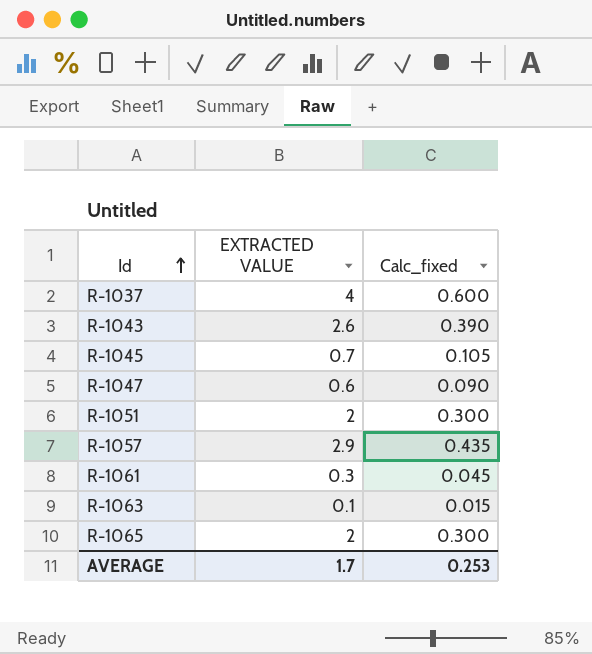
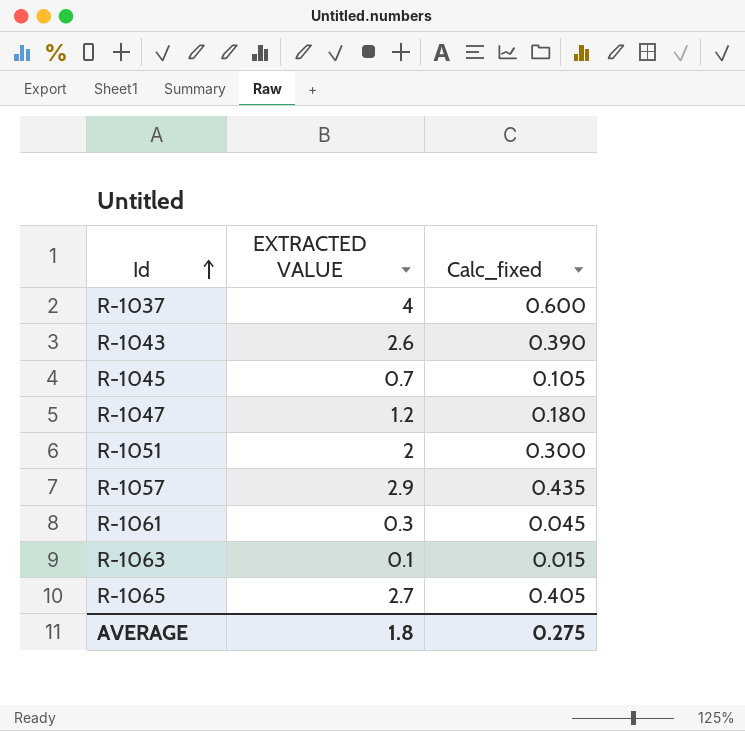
R-1047 | EXTRACTED VALUE: 0.6 -> 1.2
R-1047 | Calc_fixed: 0.090 -> 0.180
R-1065 | EXTRACTED VALUE: 2 -> 2.7
R-1065 | Calc_fixed: 0.300 -> 0.405
AVERAGE | EXTRACTED VALUE: 1.7 -> 1.8
AVERAGE | Calc_fixed: 0.253 -> 0.275

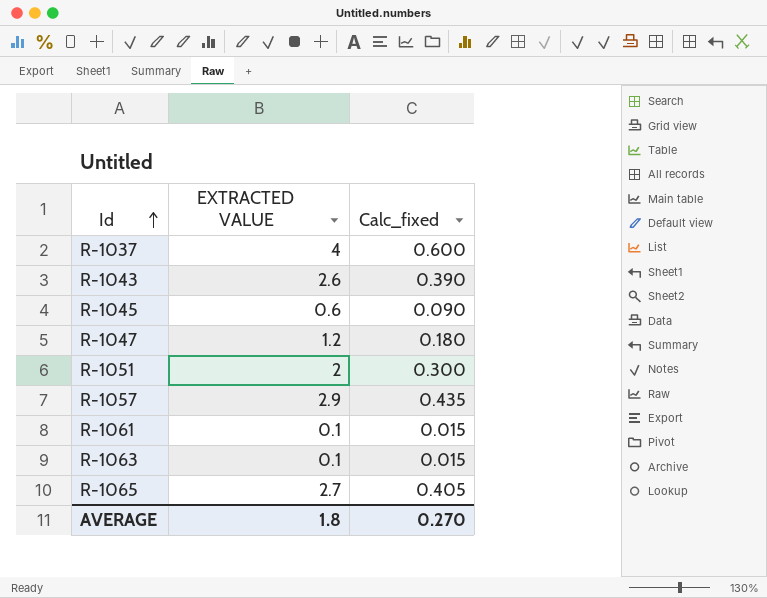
R-1045 | EXTRACTED VALUE: 0.7 -> 0.6
R-1045 | Calc_fixed: 0.105 -> 0.090
R-1061 | EXTRACTED VALUE: 0.3 -> 0.1
R-1061 | Calc_fixed: 0.045 -> 0.015
AVERAGE | Calc_fixed: 0.275 -> 0.270

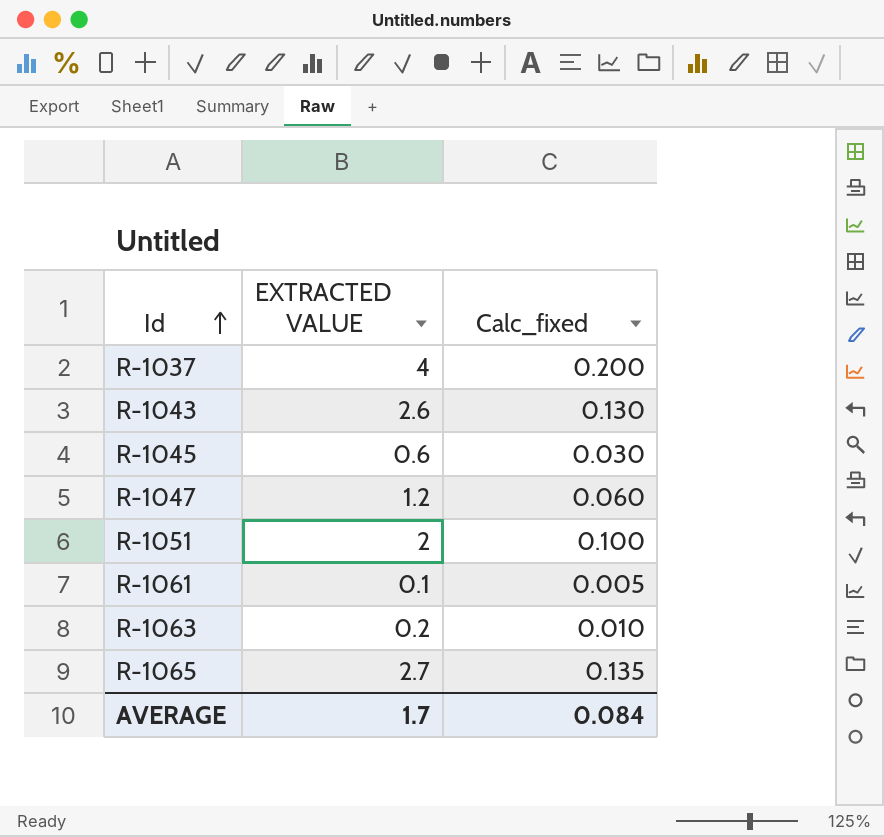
column Calc_fixed | formula: [EXTRACTED VALUE] * 0.15 -> [EXTRACTED VALUE] * 0.05
row R-1057: 2.9 | 0.435 -> none
R-1063 | EXTRACTED VALUE: 0.1 -> 0.2
AVERAGE | EXTRACTED VALUE: 1.8 -> 1.7
AVERAGE | Calc_fixed: 0.270 -> 0.084

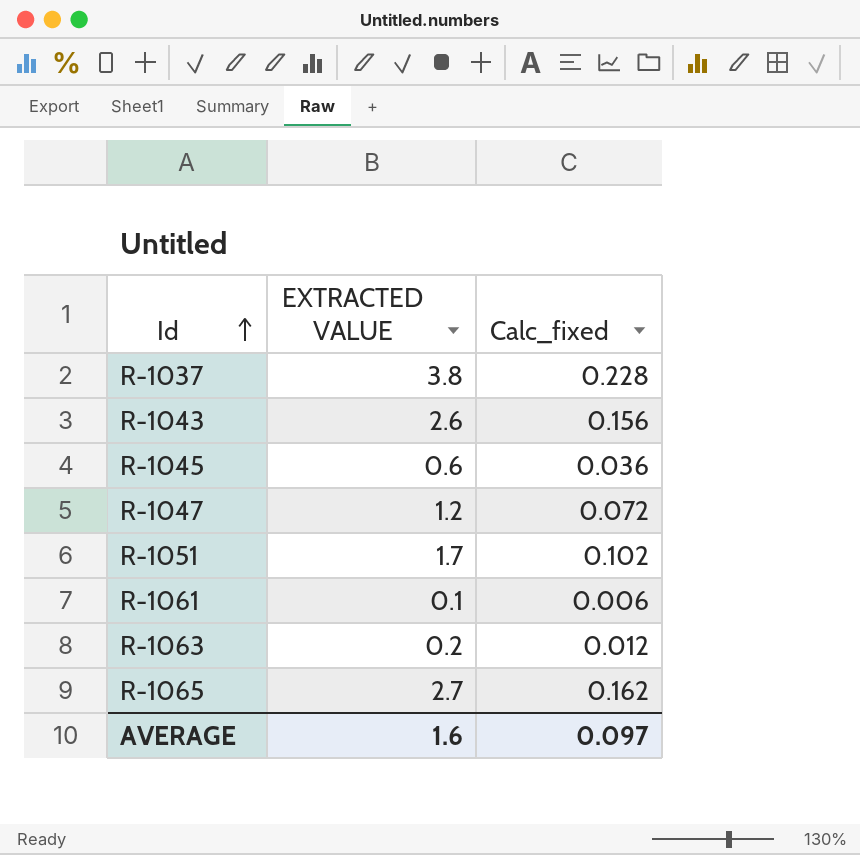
column Calc_fixed | formula: [EXTRACTED VALUE] * 0.05 -> [EXTRACTED VALUE] * 0.06
R-1037 | EXTRACTED VALUE: 4 -> 3.8
R-1051 | EXTRACTED VALUE: 2 -> 1.7
AVERAGE | EXTRACTED VALUE: 1.7 -> 1.6
AVERAGE | Calc_fixed: 0.084 -> 0.097

